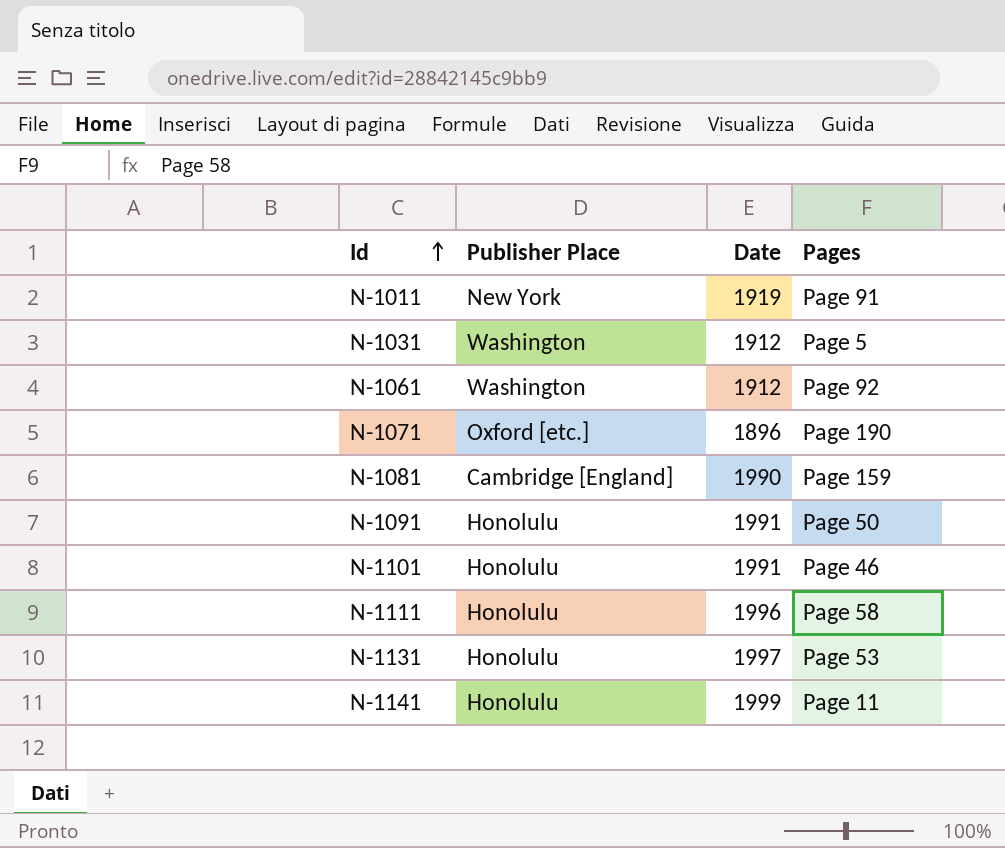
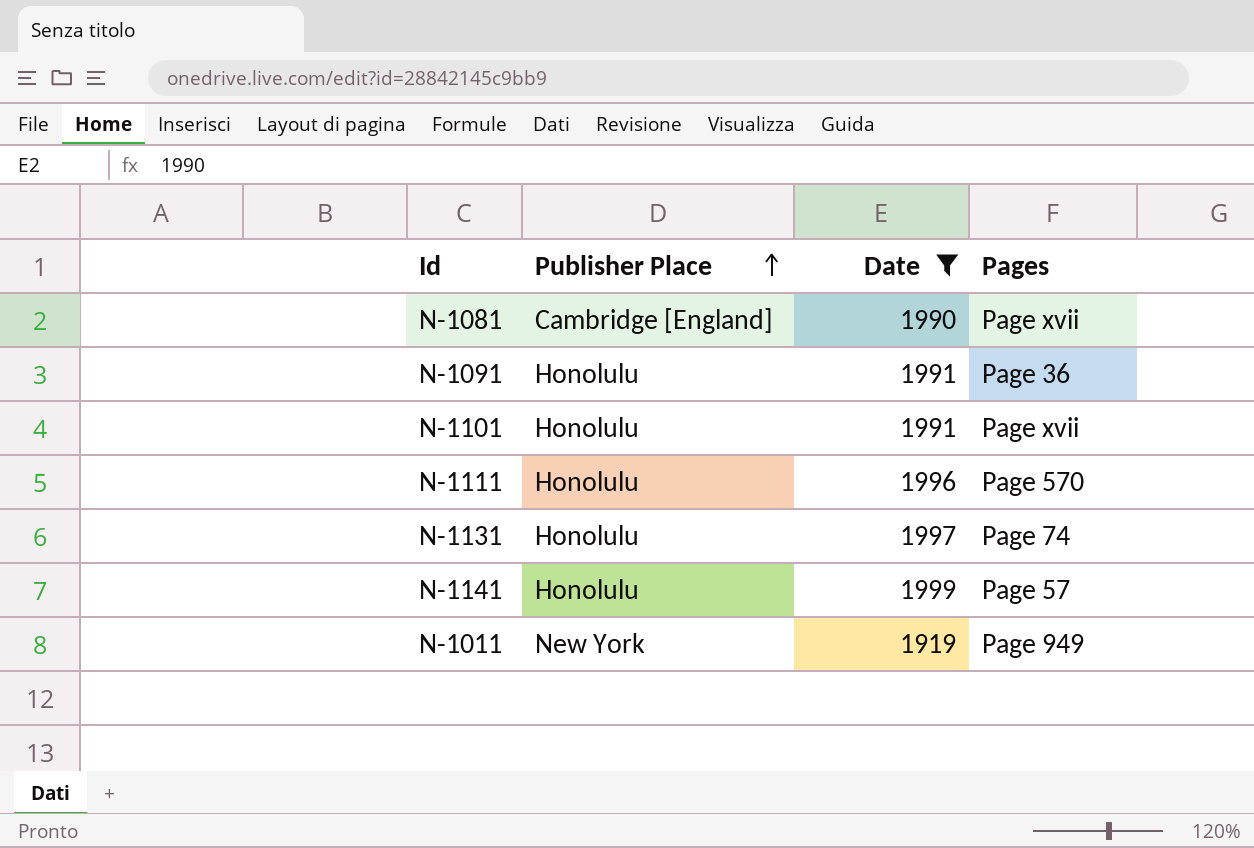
filter: none -> Date >= 1919
row order: Id ascending -> Publisher Place ascending
N-1081 | Pages: Page 159 -> Page xvii
N-1091 | Pages: Page 50 -> Page 36
N-1101 | Pages: Page 46 -> Page xvii
N-1111 | Pages: Page 58 -> Page 570
N-1131 | Pages: Page 53 -> Page 74
N-1141 | Pages: Page 11 -> Page 57
N-1011 | Pages: Page 91 -> Page 949

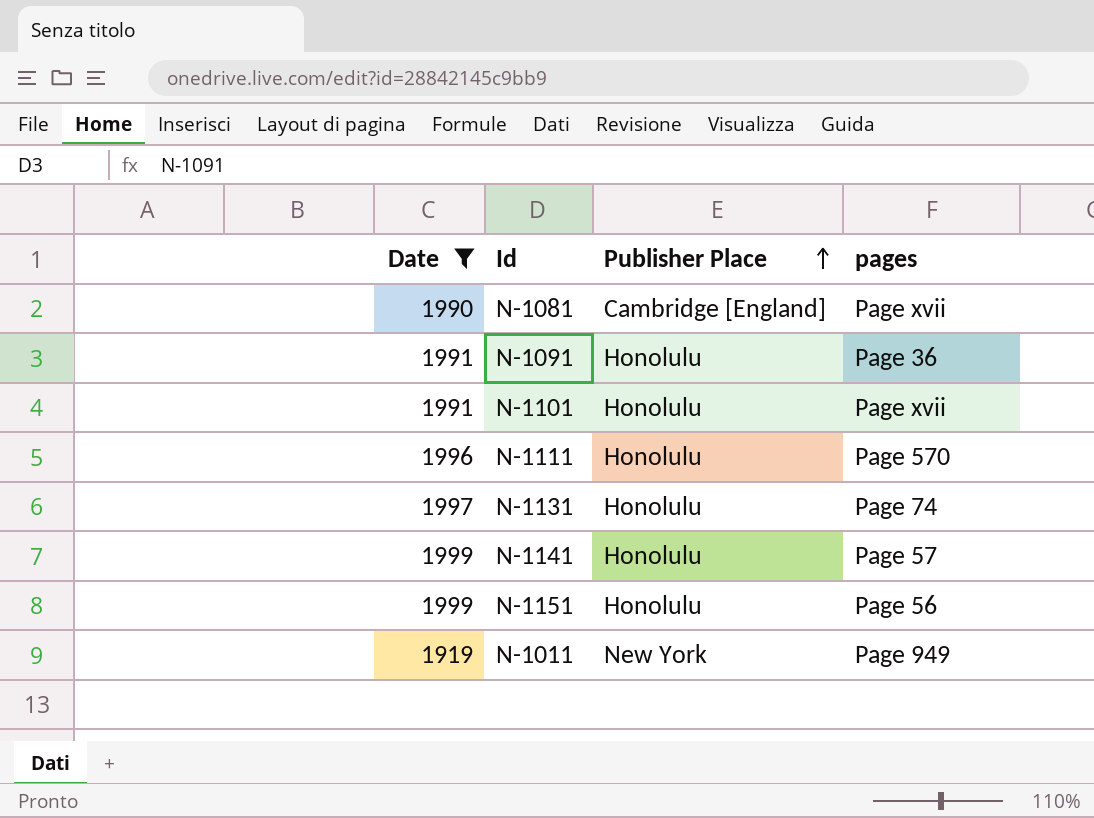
column Date | position: 3 -> 1
column name: Pages -> pages
row N-1151: none -> 1999 | Honolulu | Page 56

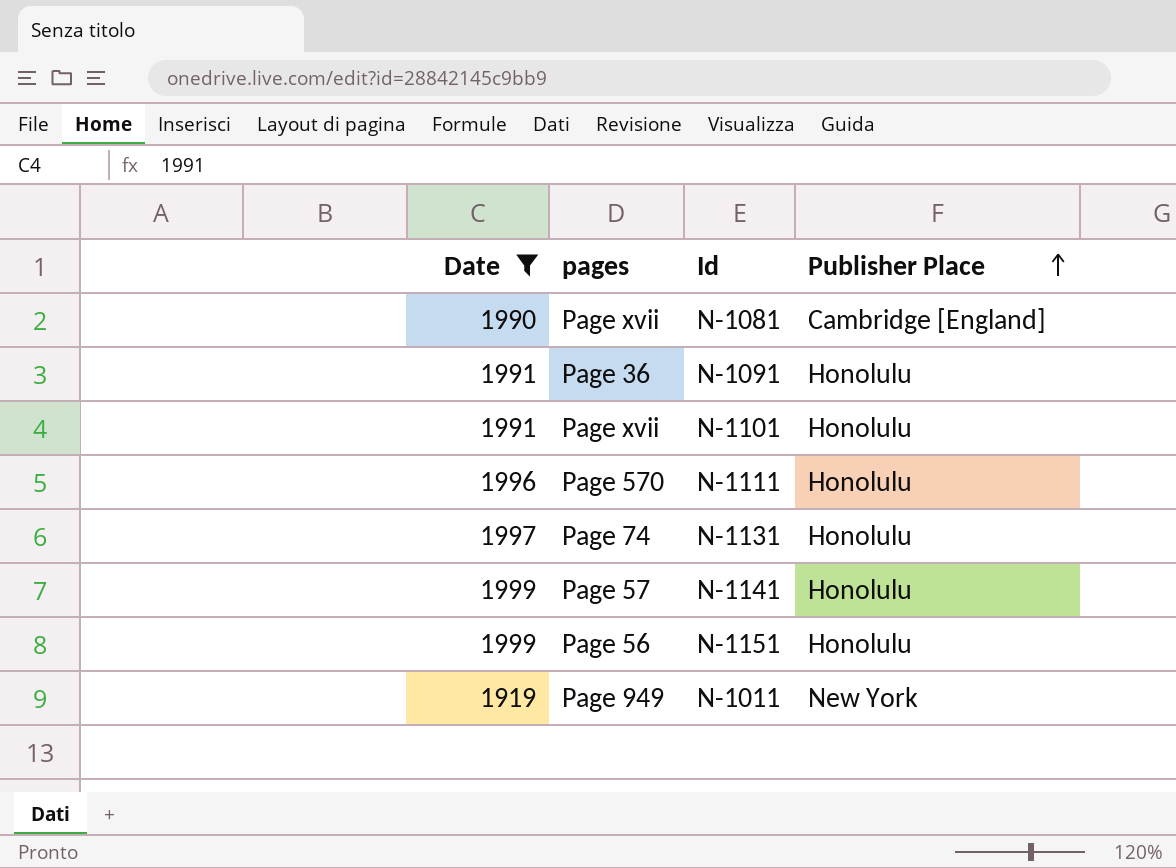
column pages | position: 4 -> 2

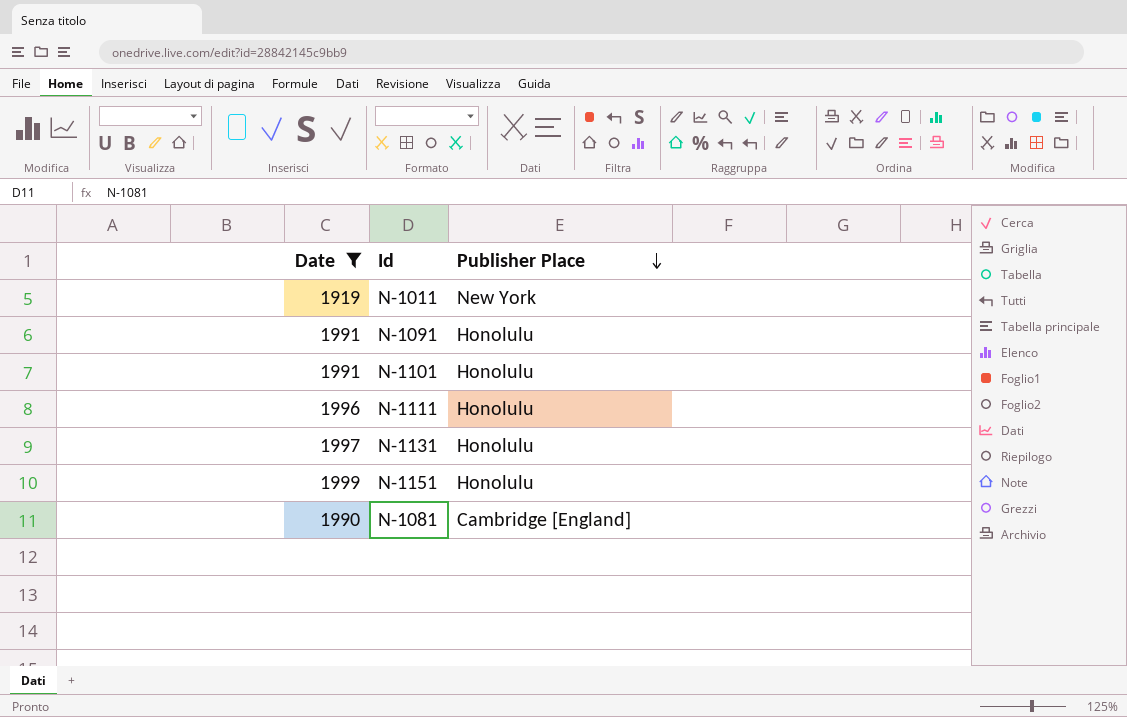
row order: Publisher Place ascending -> Publisher Place descending
column pages | position: 2 -> none
row N-1141: 1999 | Page 57 | Honolulu -> none

